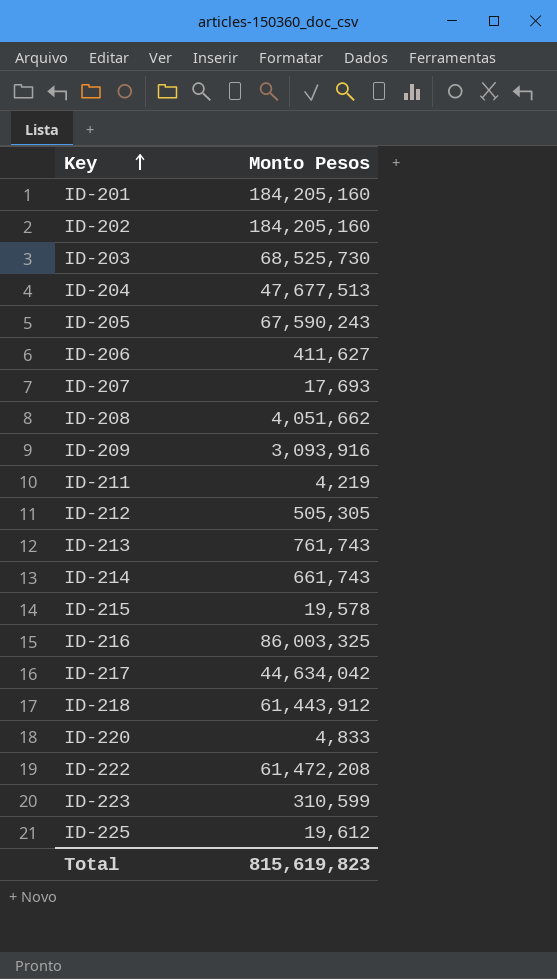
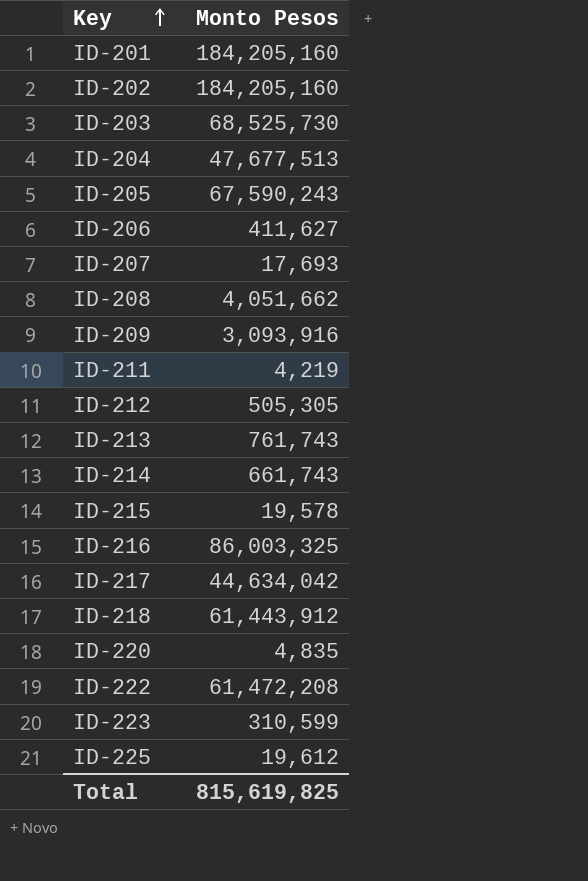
ID-220 | Monto Pesos: 4,833 -> 4,835
Total | Monto Pesos: 815,619,823 -> 815,619,825

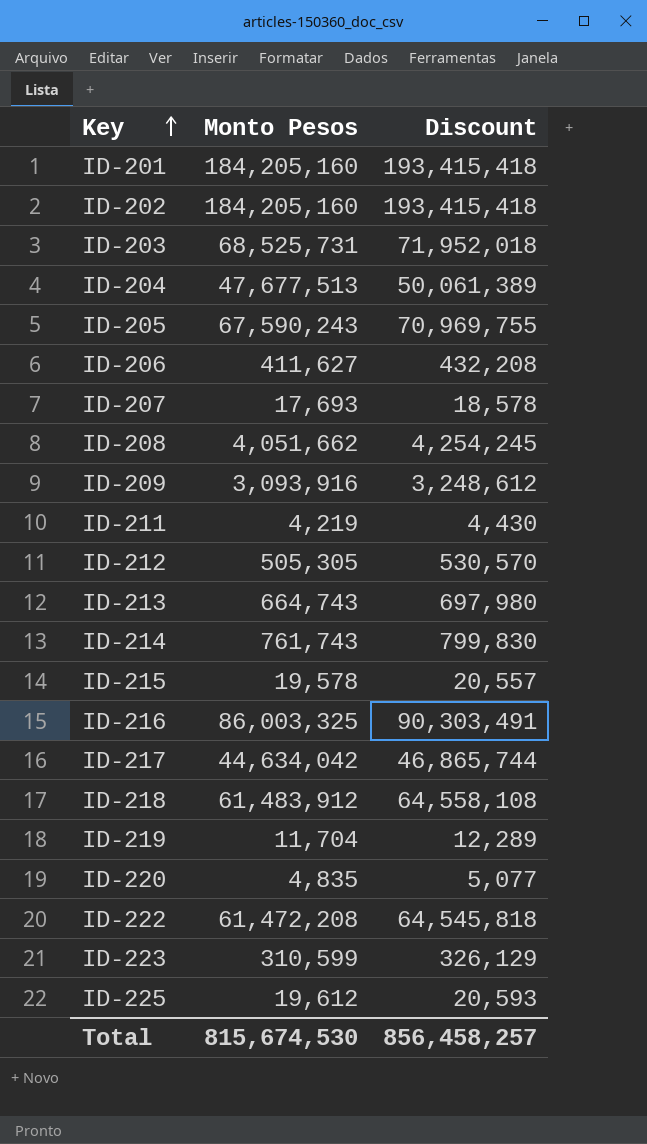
column Discount | formula: none -> [Monto Pesos] * 1.05
ID-203 | Monto Pesos: 68,525,730 -> 68,525,731
ID-213 | Monto Pesos: 761,743 -> 664,743
ID-214 | Monto Pesos: 661,743 -> 761,743
ID-218 | Monto Pesos: 61,443,912 -> 61,483,912
row ID-219: none -> 11,704 | 12,289
Total | Monto Pesos: 815,619,825 -> 815,674,530

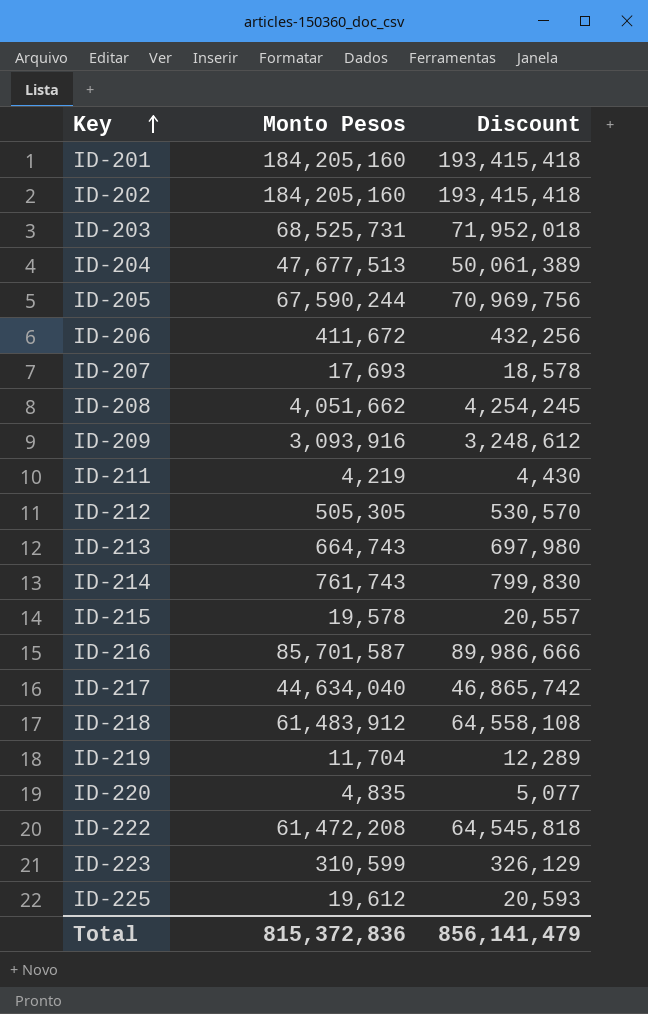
ID-205 | Monto Pesos: 67,590,243 -> 67,590,244
ID-205 | Discount: 70,969,755 -> 70,969,756
ID-206 | Monto Pesos: 411,627 -> 411,672
ID-206 | Discount: 432,208 -> 432,256
ID-216 | Monto Pesos: 86,003,325 -> 85,701,587
ID-216 | Discount: 90,303,491 -> 89,986,666
ID-217 | Monto Pesos: 44,634,042 -> 44,634,040
ID-217 | Discount: 46,865,744 -> 46,865,742
Total | Monto Pesos: 815,674,530 -> 815,372,836
Total | Discount: 856,458,257 -> 856,141,479

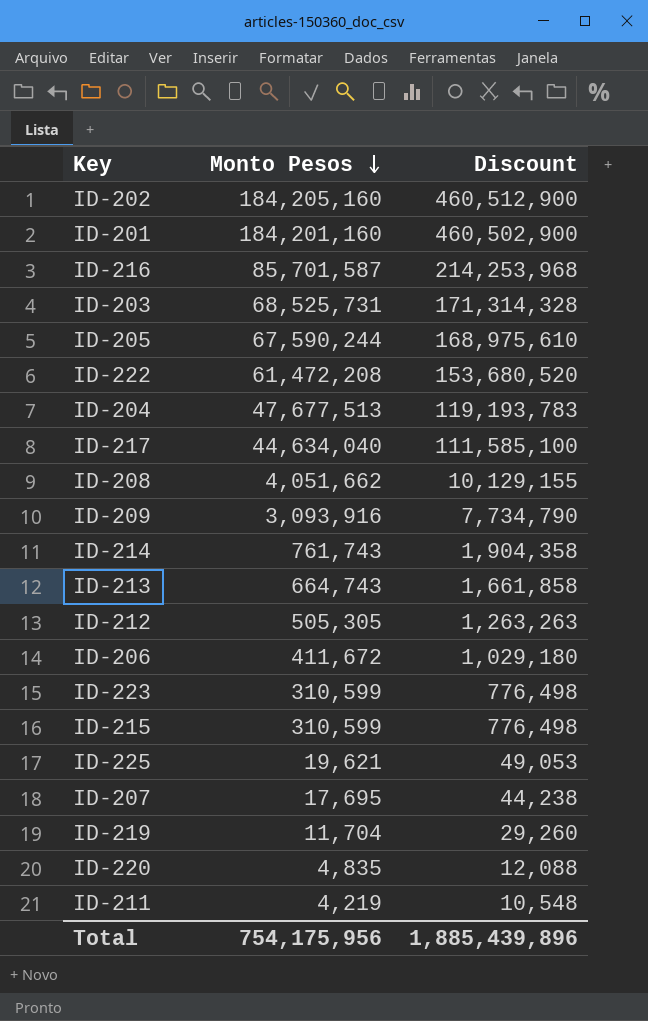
row order: Key ascending -> Monto Pesos descending
column Discount | formula: [Monto Pesos] * 1.05 -> [Monto Pesos] * 2.5
row ID-218: 61,483,912 | 64,558,108 -> none
ID-201 | Monto Pesos: 184,205,160 -> 184,201,160
ID-215 | Monto Pesos: 19,578 -> 310,599
ID-225 | Monto Pesos: 19,612 -> 19,621
ID-207 | Monto Pesos: 17,693 -> 17,695
Total | Monto Pesos: 815,372,836 -> 754,175,956
Total | Discount: 856,141,479 -> 1,885,439,896

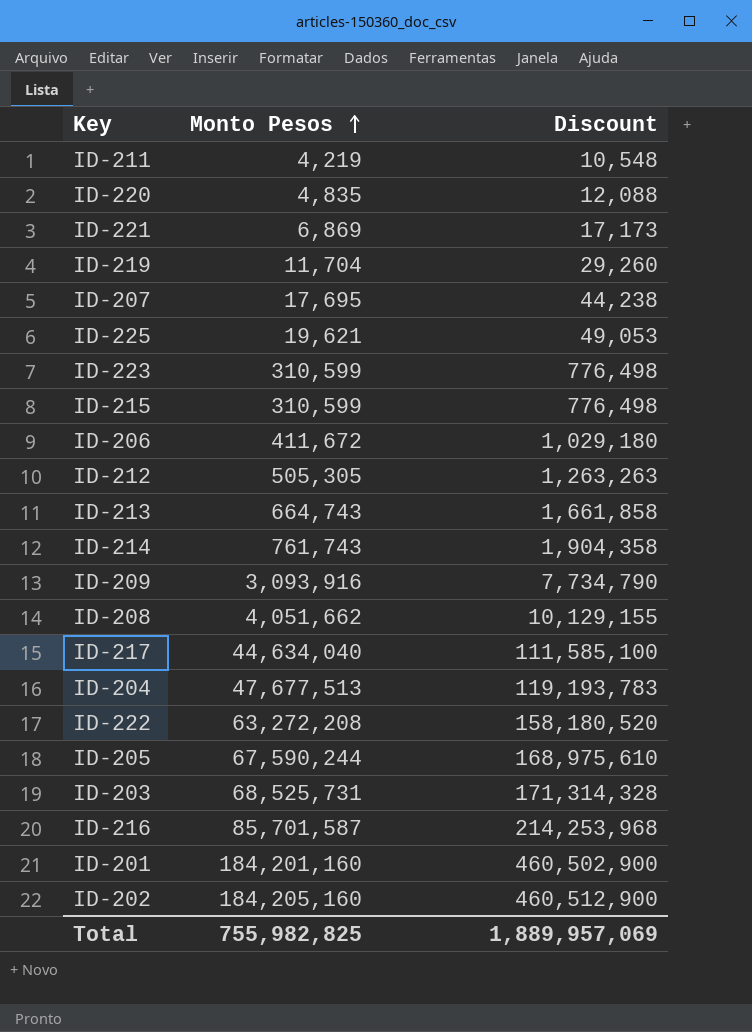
row order: Monto Pesos descending -> Monto Pesos ascending
row ID-221: none -> 6,869 | 17,173
ID-222 | Monto Pesos: 61,472,208 -> 63,272,208
ID-222 | Discount: 153,680,520 -> 158,180,520
Total | Monto Pesos: 754,175,956 -> 755,982,825
Total | Discount: 1,885,439,896 -> 1,889,957,069

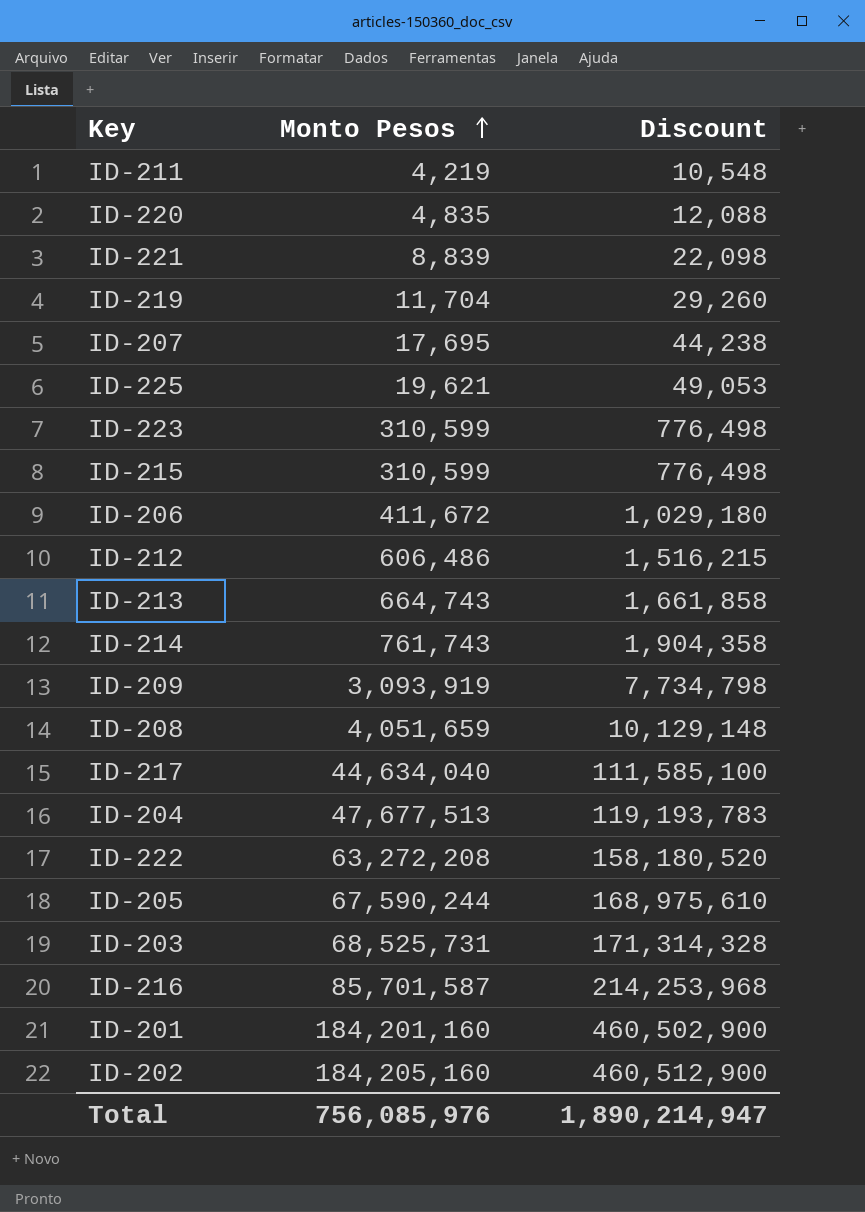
ID-221 | Monto Pesos: 6,869 -> 8,839
ID-221 | Discount: 17,173 -> 22,098
ID-212 | Monto Pesos: 505,305 -> 606,486
ID-212 | Discount: 1,263,263 -> 1,516,215
ID-209 | Monto Pesos: 3,093,916 -> 3,093,919
ID-209 | Discount: 7,734,790 -> 7,734,798
ID-208 | Monto Pesos: 4,051,662 -> 4,051,659
ID-208 | Discount: 10,129,155 -> 10,129,148
Total | Monto Pesos: 755,982,825 -> 756,085,976
Total | Discount: 1,889,957,069 -> 1,890,214,947

